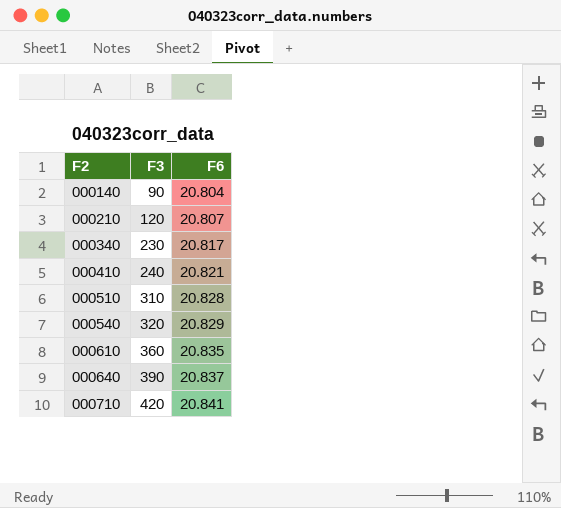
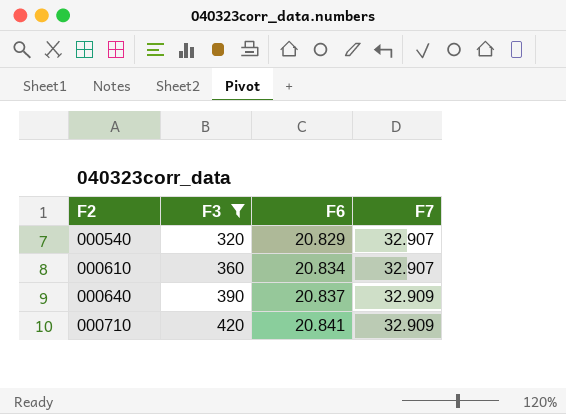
filter: none -> F3 >= 320
column F7 | position: none -> 4
000610 | F6: 20.835 -> 20.834

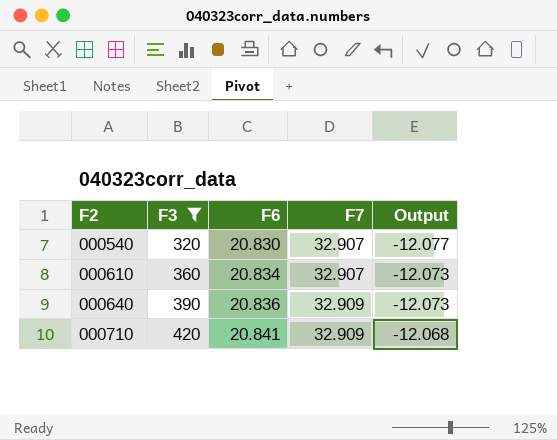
column Output | formula: none -> [F6] - [F7]
000540 | F6: 20.829 -> 20.830
000640 | F6: 20.837 -> 20.836

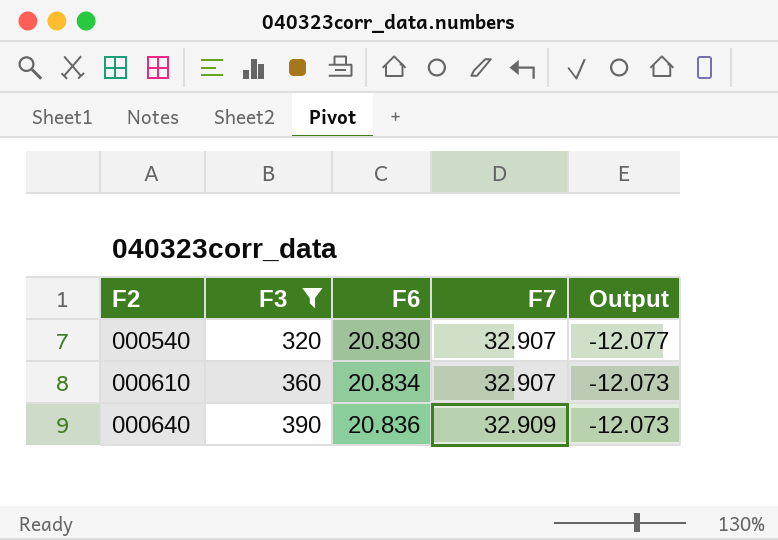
row 000710: 420 | 20.841 | 32.909 | -12.068 -> none

